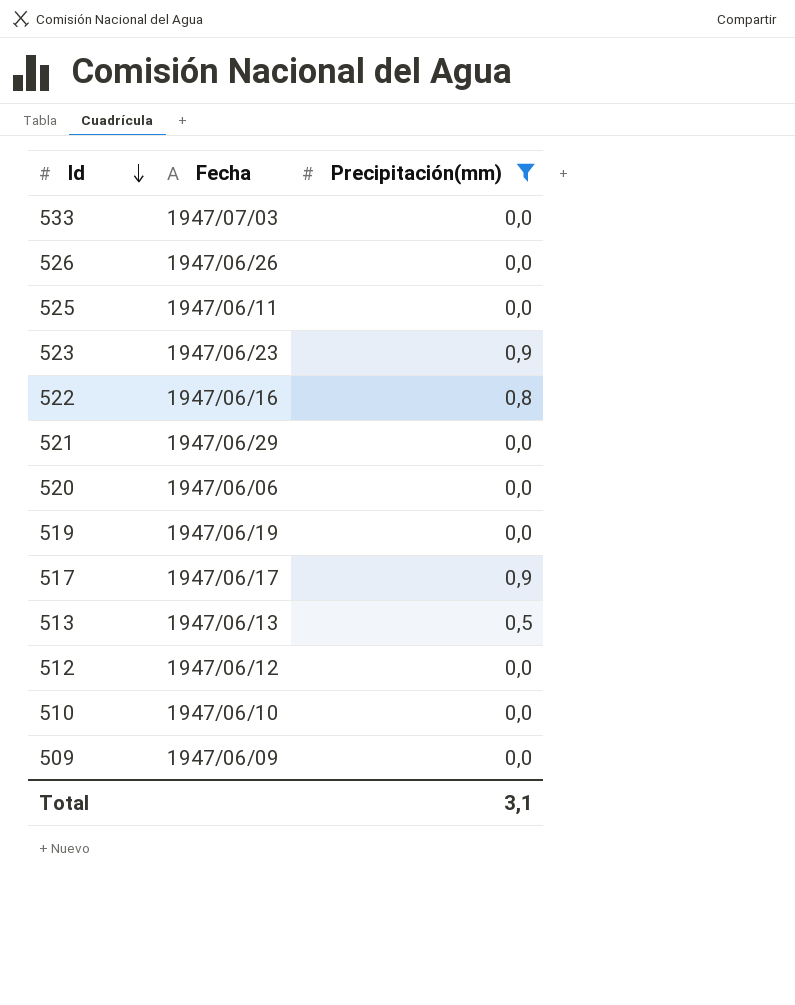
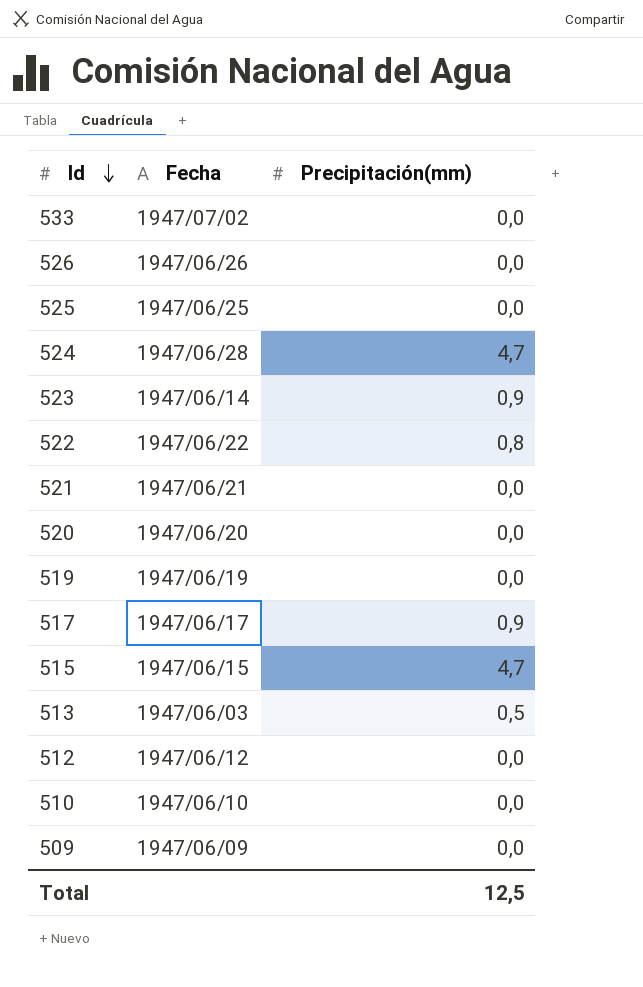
filter: Precipitación(mm) != 4,7 -> none
533 | Fecha: 1947/07/03 -> 1947/07/02
525 | Fecha: 1947/06/11 -> 1947/06/25
523 | Fecha: 1947/06/23 -> 1947/06/14
522 | Fecha: 1947/06/16 -> 1947/06/22
521 | Fecha: 1947/06/29 -> 1947/06/21
520 | Fecha: 1947/06/06 -> 1947/06/20
513 | Fecha: 1947/06/13 -> 1947/06/03
Total | Precipitación(mm): 3,1 -> 12,5

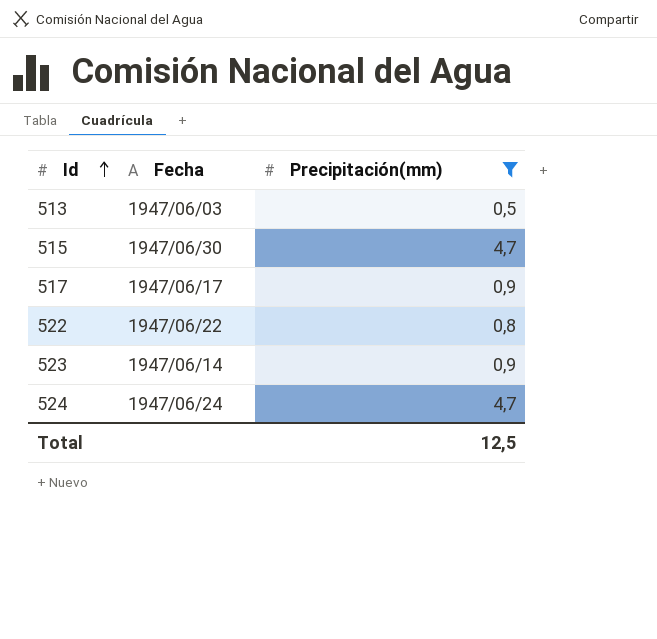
filter: none -> Precipitación(mm) != 0,0
row order: Id descending -> Id ascending
515 | Fecha: 1947/06/15 -> 1947/06/30
524 | Fecha: 1947/06/28 -> 1947/06/24

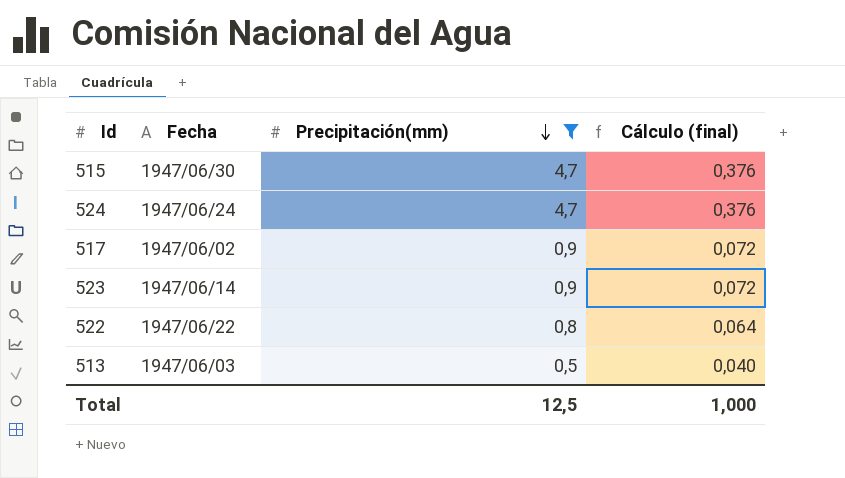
row order: Id ascending -> Precipitación(mm) descending
column Cálculo (final) | formula: none -> [Precipitación(mm)] * 0,08
517 | Fecha: 1947/06/17 -> 1947/06/02

